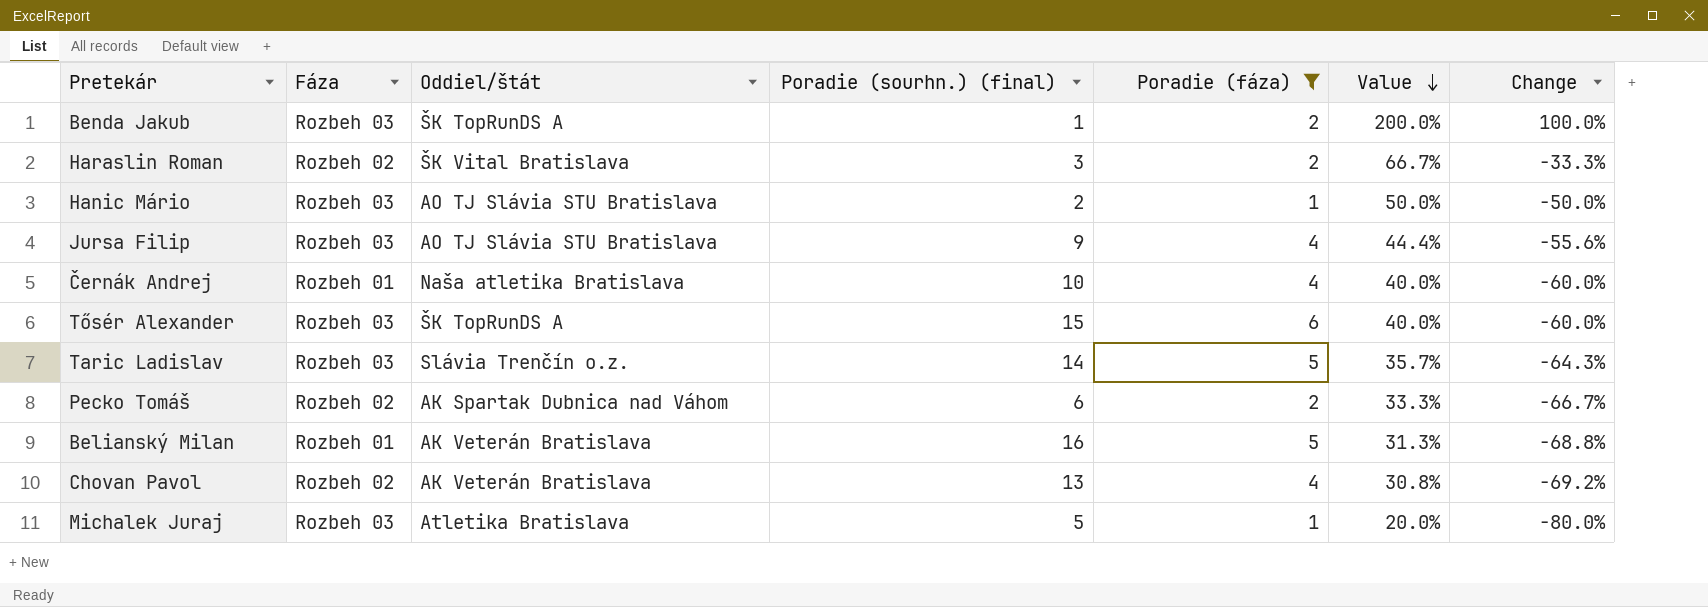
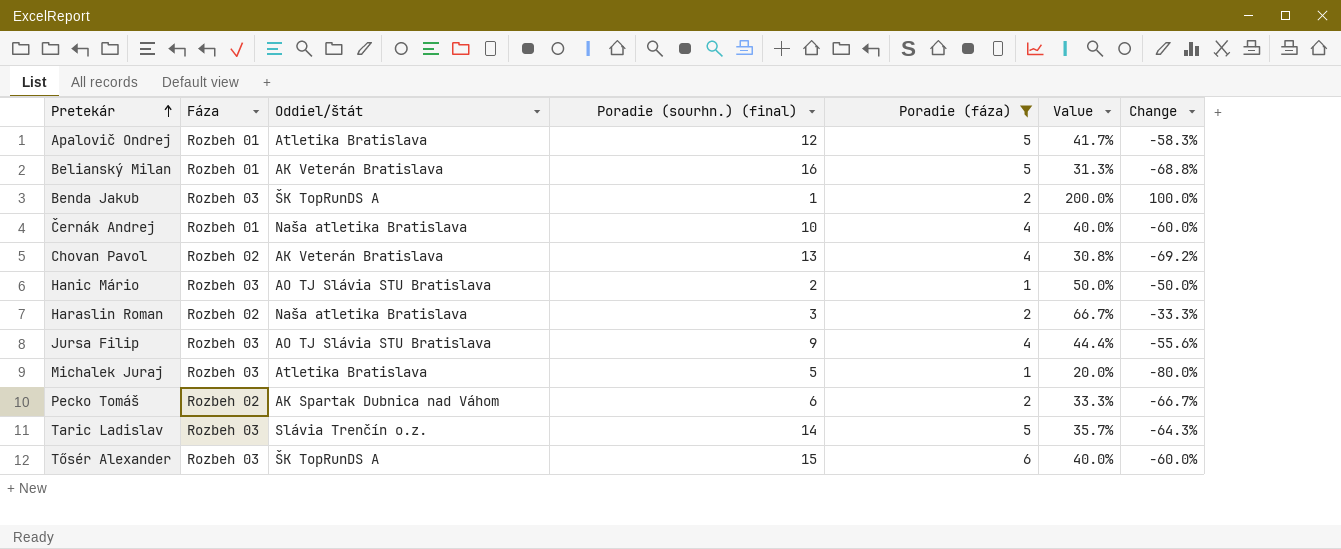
row order: Value descending -> Pretekár ascending
row Apalovič Ondrej: none -> Rozbeh 01 | Atletika Bratislava | 12 | 5 | 41.7% | -58.3%
Haraslin Roman | Oddiel/štát: ŠK Vital Bratislava -> Naša atletika Bratislava

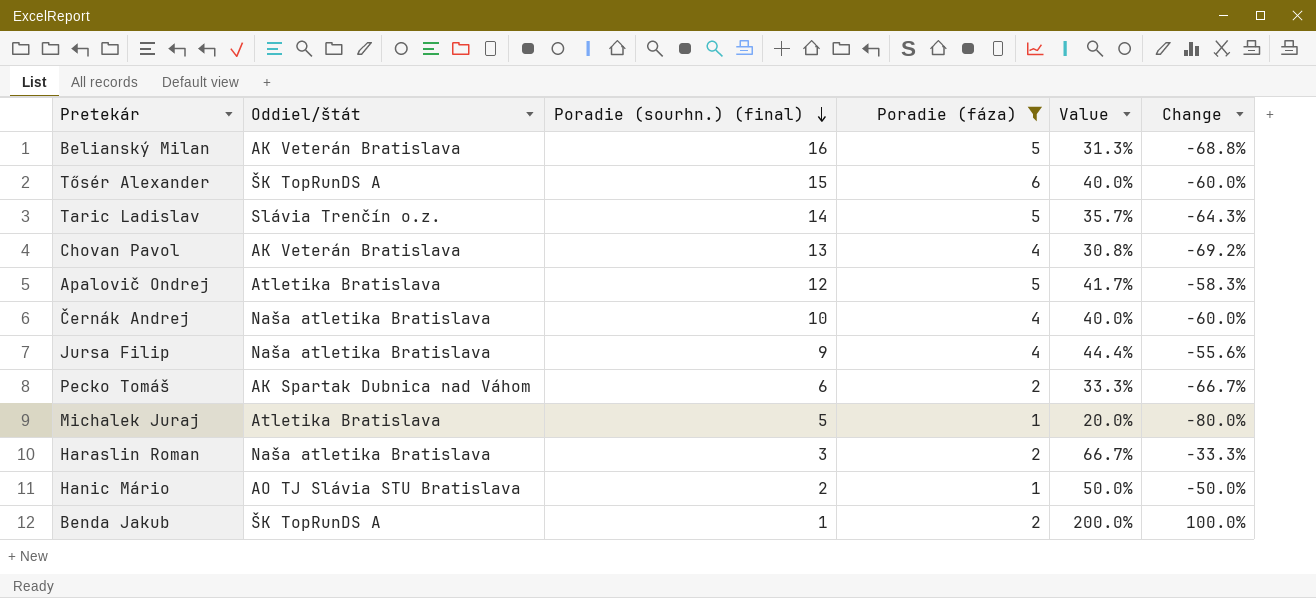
row order: Pretekár ascending -> Poradie (sourhn.) (final) descending
column Fáza | position: 2 -> none
Jursa Filip | Oddiel/štát: AO TJ Slávia STU Bratislava -> Naša atletika Bratislava

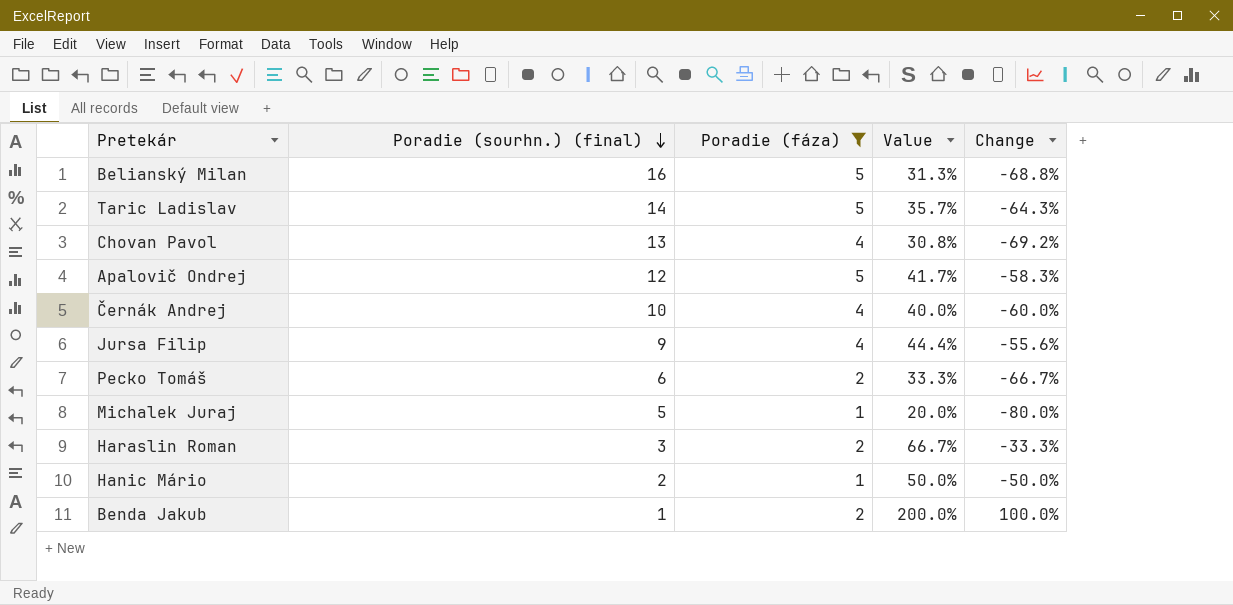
column Oddiel/štát | position: 2 -> none
row Tősér Alexander: ŠK TopRunDS A | 15 | 6 | 40.0% | -60.0% -> none

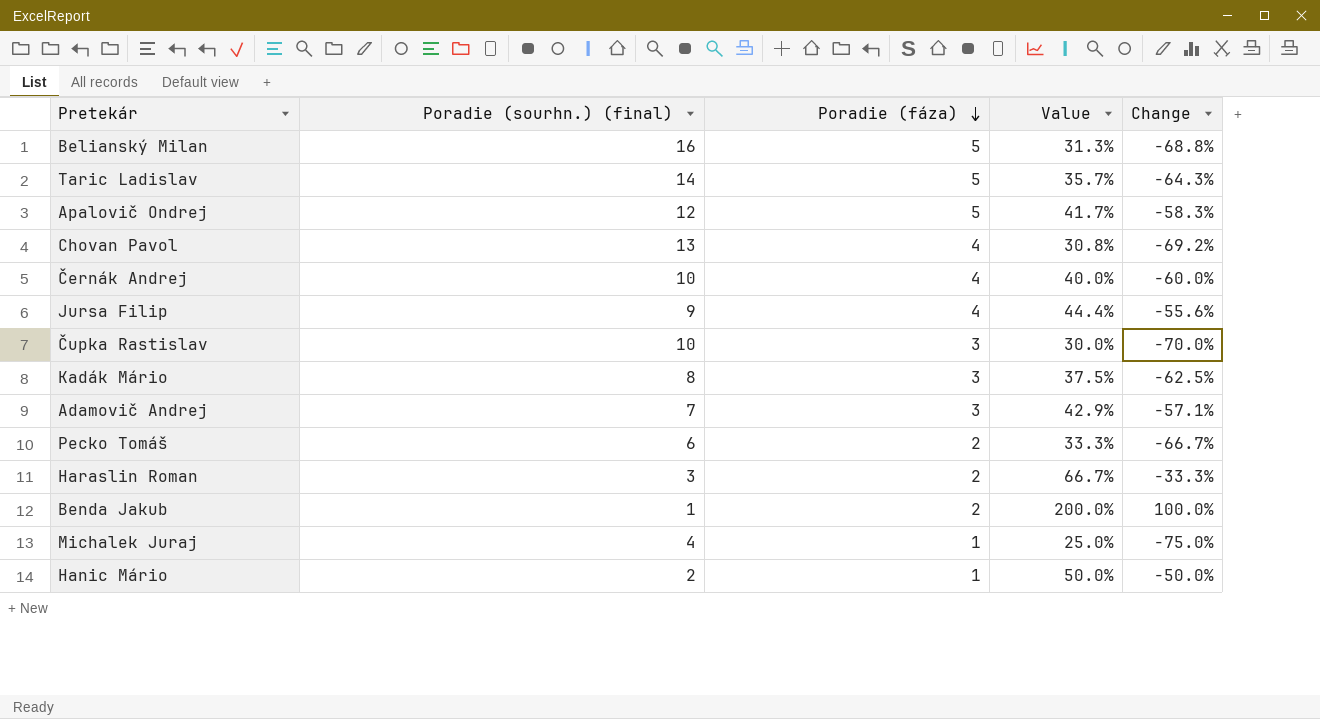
filter: Poradie (fáza) != 3 -> none
row order: Poradie (sourhn.) (final) descending -> Poradie (fáza) descending
Michalek Juraj | Poradie (sourhn.) (final): 5 -> 4
Michalek Juraj | Value: 20.0% -> 25.0%
Michalek Juraj | Change: -80.0% -> -75.0%

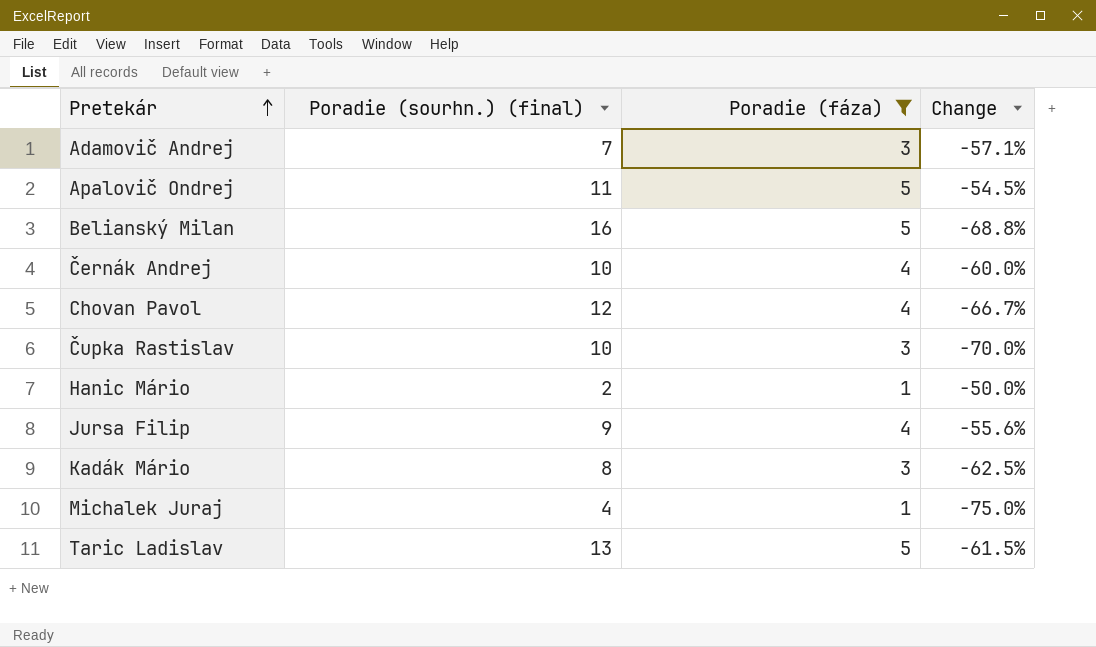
filter: none -> Poradie (fáza) != 2
row order: Poradie (fáza) descending -> Pretekár ascending
column Value | formula: [Poradie (fáza)] / [Poradie (sourhn.) (final)] -> none
Apalovič Ondrej | Poradie (sourhn.) (final): 12 -> 11
Apalovič Ondrej | Change: -58.3% -> -54.5%
Chovan Pavol | Poradie (sourhn.) (final): 13 -> 12
Chovan Pavol | Change: -69.2% -> -66.7%
Taric Ladislav | Poradie (sourhn.) (final): 14 -> 13
Taric Ladislav | Change: -64.3% -> -61.5%

